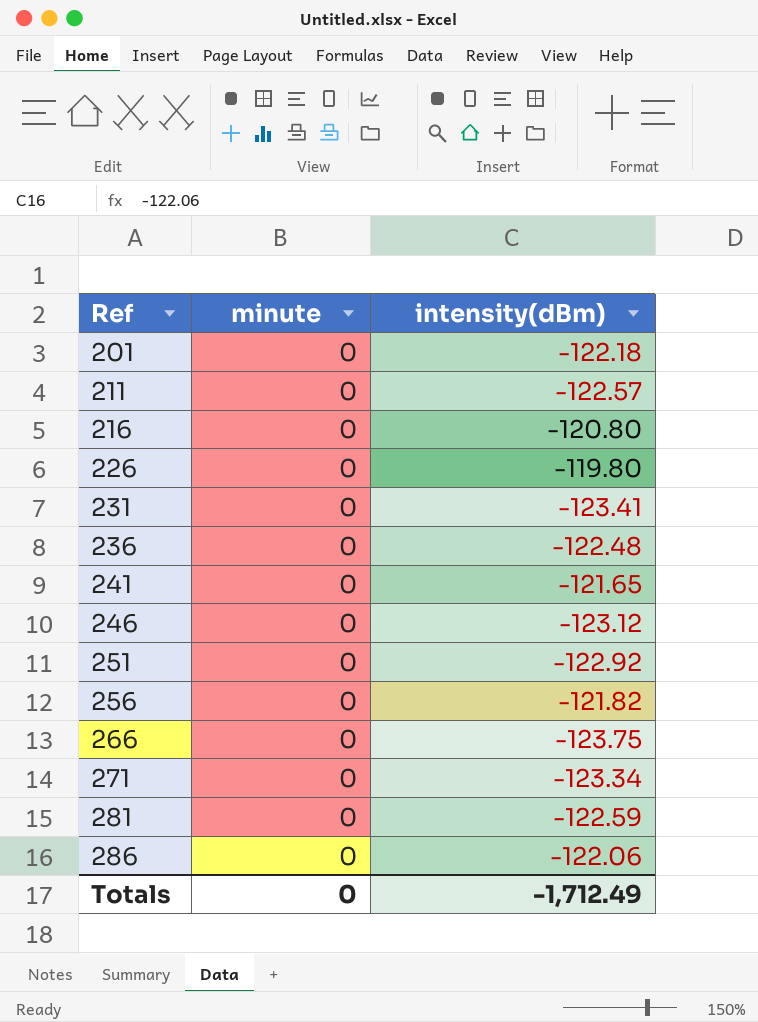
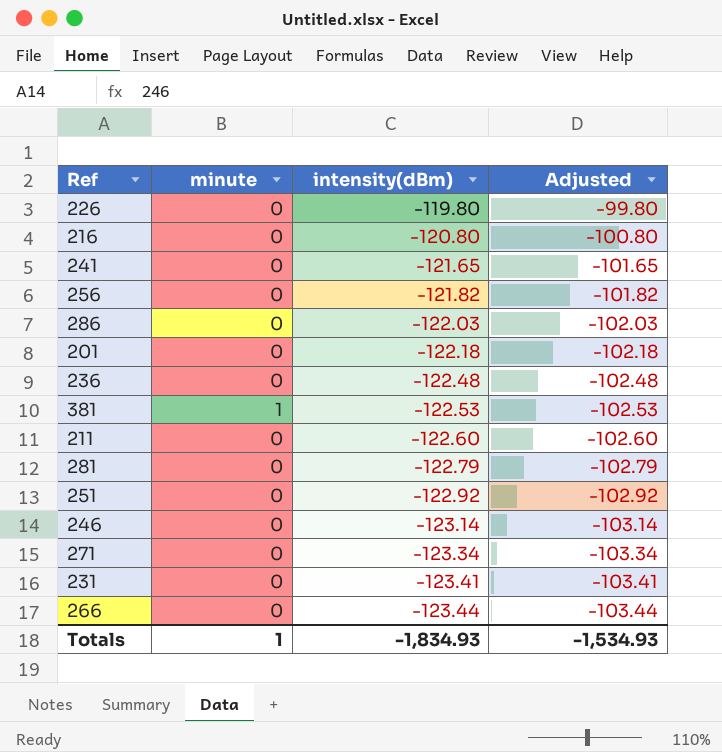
row order: Ref ascending -> intensity(dBm) descending
column Adjusted | formula: none -> [intensity(dBm)] + 20
286 | intensity(dBm): -122.06 -> -122.03
row 381: none -> 1 | -122.53 | -102.53
211 | intensity(dBm): -122.57 -> -122.60
281 | intensity(dBm): -122.59 -> -122.79
246 | intensity(dBm): -123.12 -> -123.14
266 | intensity(dBm): -123.75 -> -123.44
Totals | minute: 0 -> 1
Totals | intensity(dBm): -1,712.49 -> -1,834.93

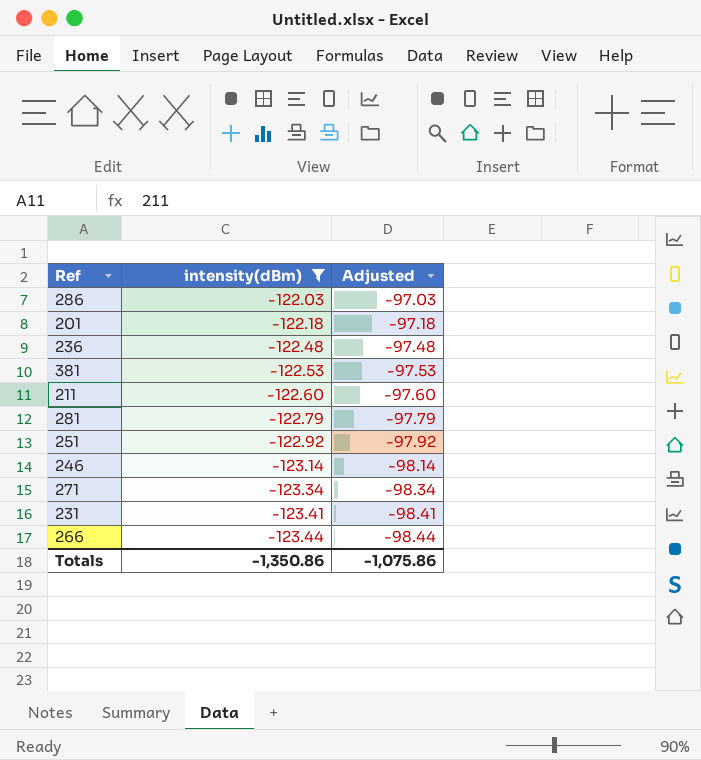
filter: none -> intensity(dBm) <= -122.03
column minute | position: 2 -> none
column Adjusted | formula: [intensity(dBm)] + 20 -> [intensity(dBm)] + 25
Totals | intensity(dBm): -1,834.93 -> -1,350.86
Totals | Adjusted: -1,534.93 -> -1,075.86

